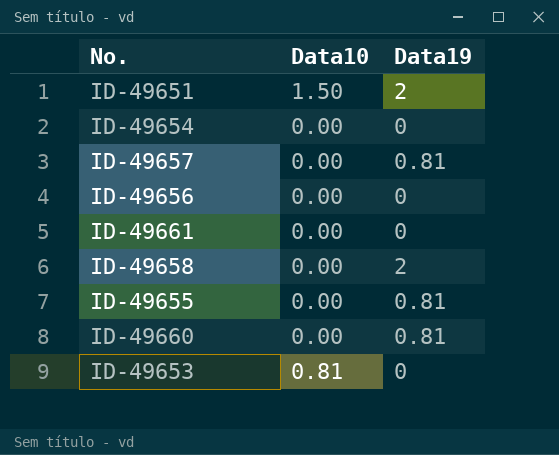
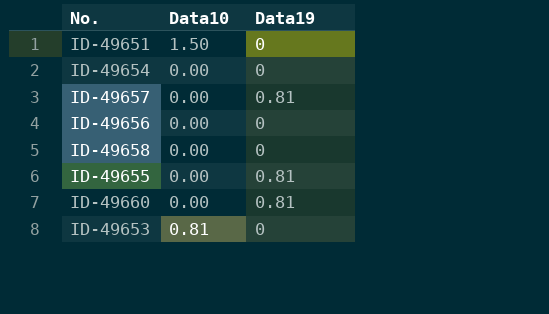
row ID-49661: 0.00 | 0 -> none
ID-49651 | Data19: 2 -> 0
ID-49658 | Data19: 2 -> 0

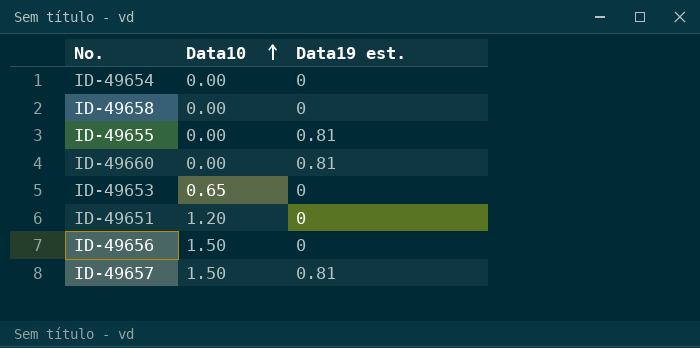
row order: none -> Data10 ascending
column name: Data19 -> Data19 est.
ID-49653 | Data10: 0.81 -> 0.65
ID-49651 | Data10: 1.50 -> 1.20
ID-49656 | Data10: 0.00 -> 1.50
ID-49657 | Data10: 0.00 -> 1.50

